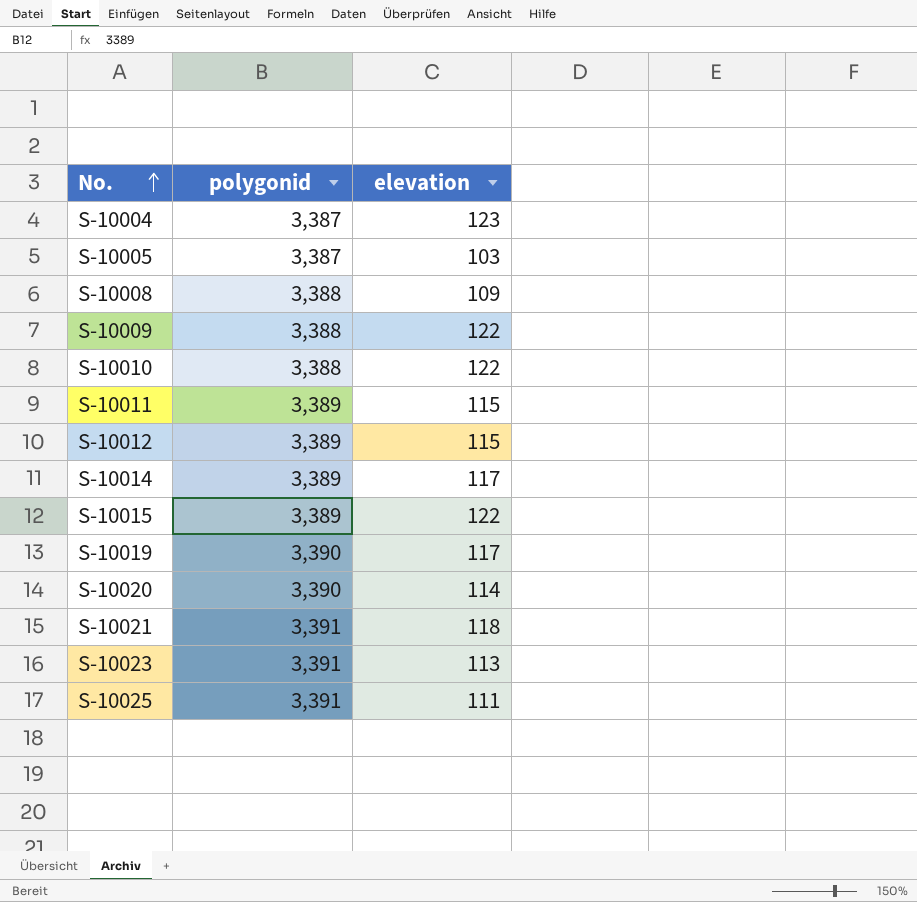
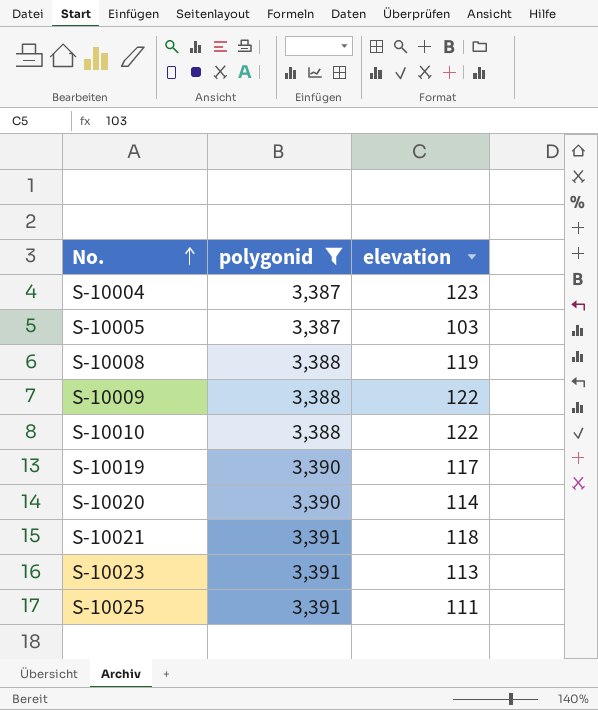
filter: none -> polygonid != 3,389
S-10008 | elevation: 109 -> 119

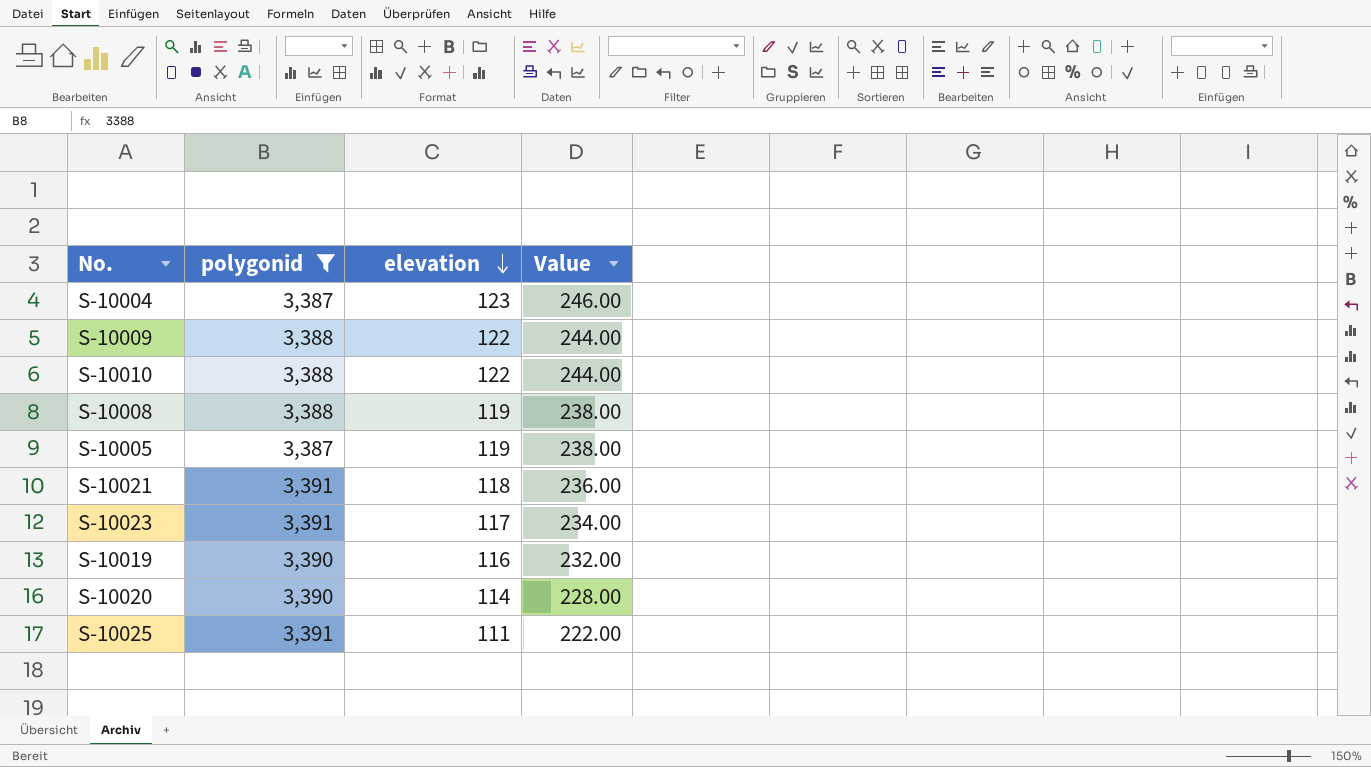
row order: No. ascending -> elevation descending
column Value | formula: none -> [elevation] * 2
S-10005 | elevation: 103 -> 119
S-10023 | elevation: 113 -> 117
S-10019 | elevation: 117 -> 116

